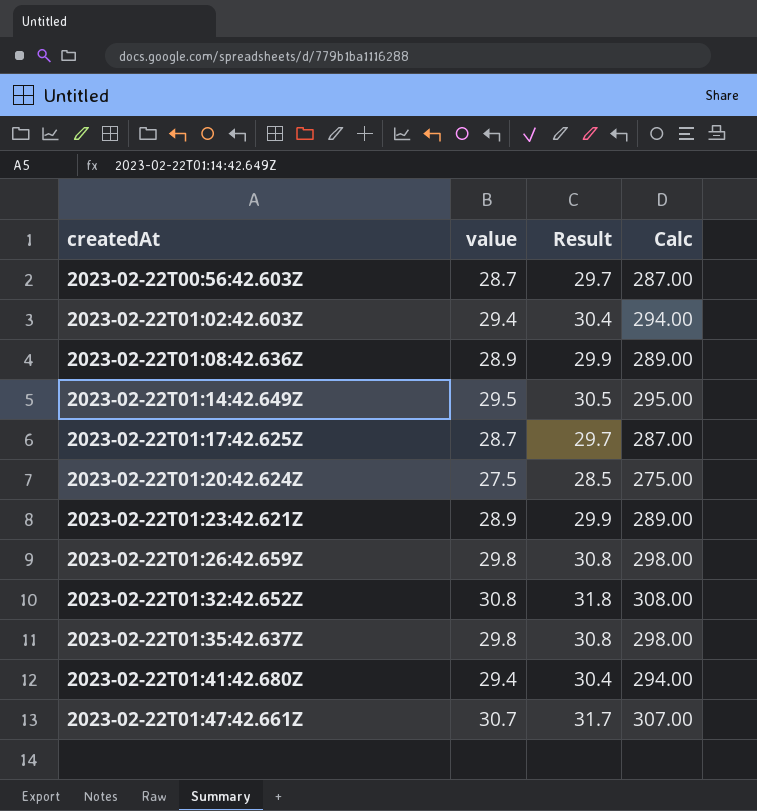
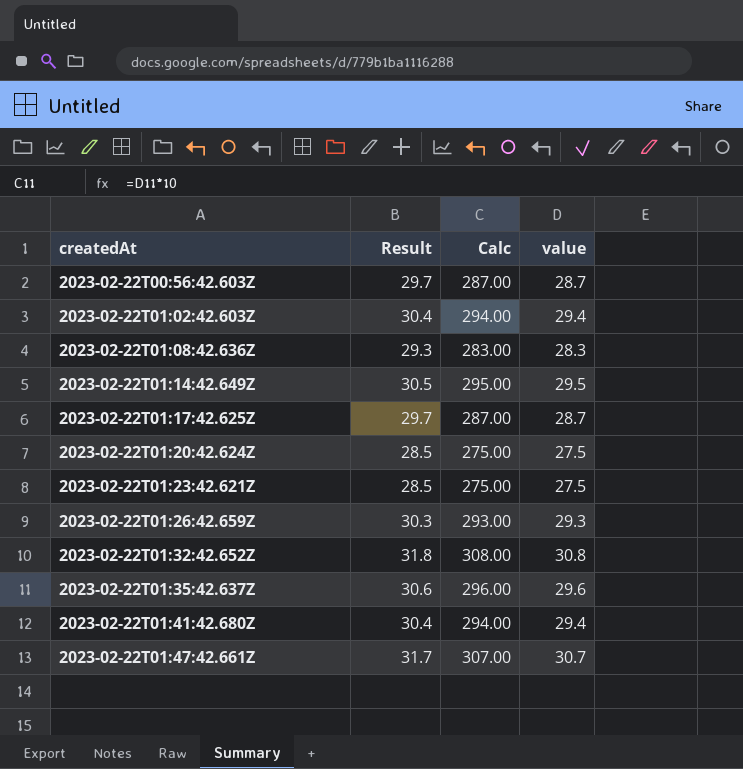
column value | position: 2 -> 4
2023-02-22T01:08:42.636Z | Result: 29.9 -> 29.3
2023-02-22T01:08:42.636Z | Calc: 289.00 -> 283.00
2023-02-22T01:08:42.636Z | value: 28.9 -> 28.3
2023-02-22T01:23:42.621Z | Result: 29.9 -> 28.5
2023-02-22T01:23:42.621Z | Calc: 289.00 -> 275.00
2023-02-22T01:23:42.621Z | value: 28.9 -> 27.5
2023-02-22T01:26:42.659Z | Result: 30.8 -> 30.3
2023-02-22T01:26:42.659Z | Calc: 298.00 -> 293.00
2023-02-22T01:26:42.659Z | value: 29.8 -> 29.3
2023-02-22T01:35:42.637Z | Result: 30.8 -> 30.6
2023-02-22T01:35:42.637Z | Calc: 298.00 -> 296.00
2023-02-22T01:35:42.637Z | value: 29.8 -> 29.6

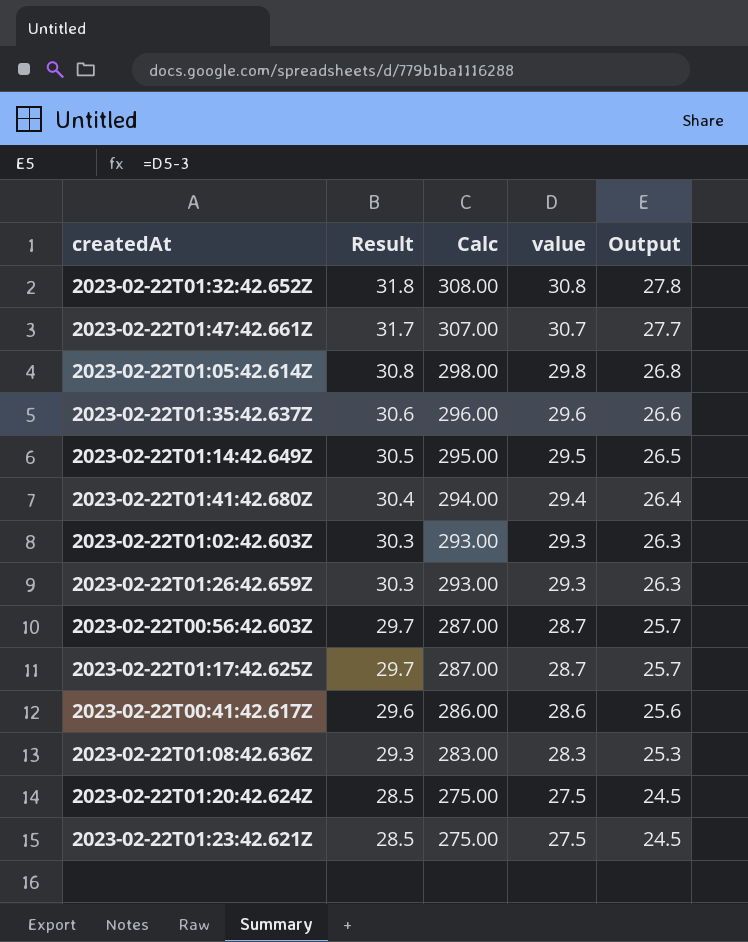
row order: createdAt ascending -> Result descending
column Output | formula: none -> [value] - 3
row 2023-02-22T01:05:42.614Z: none -> 30.8 | 298.00 | 29.8 | 26.8
2023-02-22T01:02:42.603Z | Result: 30.4 -> 30.3
2023-02-22T01:02:42.603Z | Calc: 294.00 -> 293.00
2023-02-22T01:02:42.603Z | value: 29.4 -> 29.3
row 2023-02-22T00:41:42.617Z: none -> 29.6 | 286.00 | 28.6 | 25.6

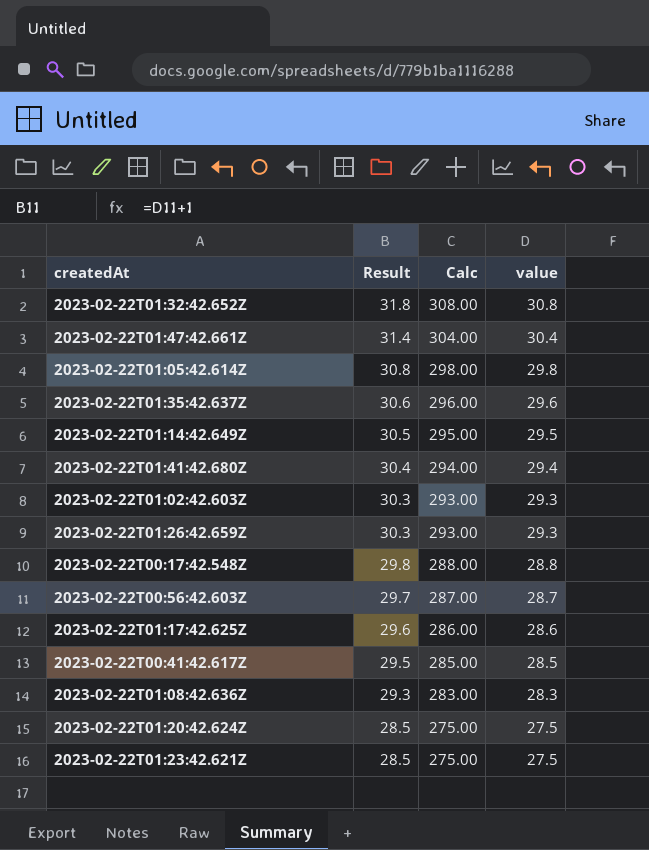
column Output | formula: [value] - 3 -> none
2023-02-22T01:47:42.661Z | Result: 31.7 -> 31.4
2023-02-22T01:47:42.661Z | Calc: 307.00 -> 304.00
2023-02-22T01:47:42.661Z | value: 30.7 -> 30.4
row 2023-02-22T00:17:42.548Z: none -> 29.8 | 288.00 | 28.8
2023-02-22T01:17:42.625Z | Result: 29.7 -> 29.6
2023-02-22T01:17:42.625Z | Calc: 287.00 -> 286.00
2023-02-22T01:17:42.625Z | value: 28.7 -> 28.6
2023-02-22T00:41:42.617Z | Result: 29.6 -> 29.5
2023-02-22T00:41:42.617Z | Calc: 286.00 -> 285.00
2023-02-22T00:41:42.617Z | value: 28.6 -> 28.5

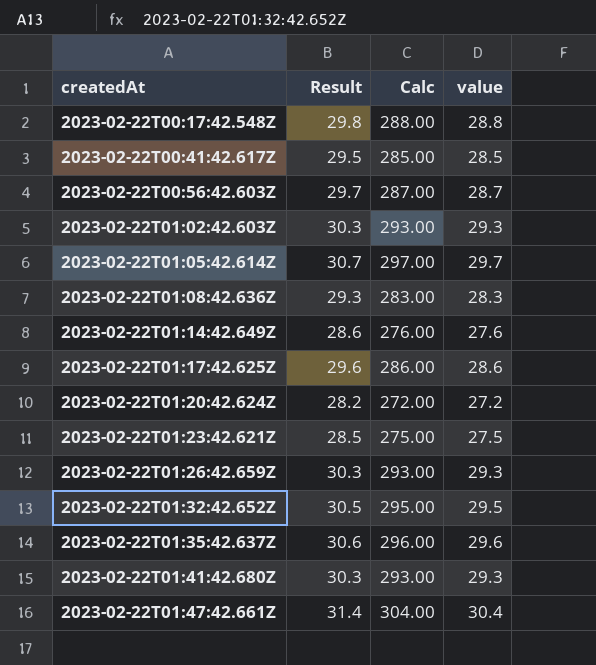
row order: Result descending -> createdAt ascending
2023-02-22T01:05:42.614Z | Result: 30.8 -> 30.7
2023-02-22T01:05:42.614Z | Calc: 298.00 -> 297.00
2023-02-22T01:05:42.614Z | value: 29.8 -> 29.7
2023-02-22T01:14:42.649Z | Result: 30.5 -> 28.6
2023-02-22T01:14:42.649Z | Calc: 295.00 -> 276.00
2023-02-22T01:14:42.649Z | value: 29.5 -> 27.6
2023-02-22T01:20:42.624Z | Result: 28.5 -> 28.2
2023-02-22T01:20:42.624Z | Calc: 275.00 -> 272.00
2023-02-22T01:20:42.624Z | value: 27.5 -> 27.2
2023-02-22T01:32:42.652Z | Result: 31.8 -> 30.5
2023-02-22T01:32:42.652Z | Calc: 308.00 -> 295.00
2023-02-22T01:32:42.652Z | value: 30.8 -> 29.5
2023-02-22T01:41:42.680Z | Result: 30.4 -> 30.3
2023-02-22T01:41:42.680Z | Calc: 294.00 -> 293.00
2023-02-22T01:41:42.680Z | value: 29.4 -> 29.3

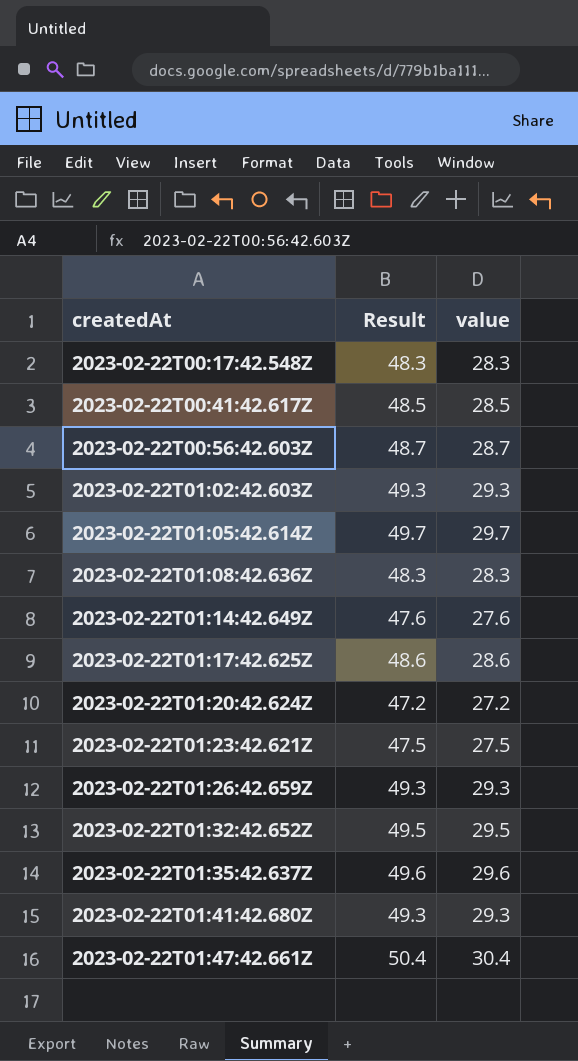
column Calc | formula: [value] * 10 -> none
column Result | formula: [value] + 1 -> [value] + 20
2023-02-22T00:17:42.548Z | value: 28.8 -> 28.3

